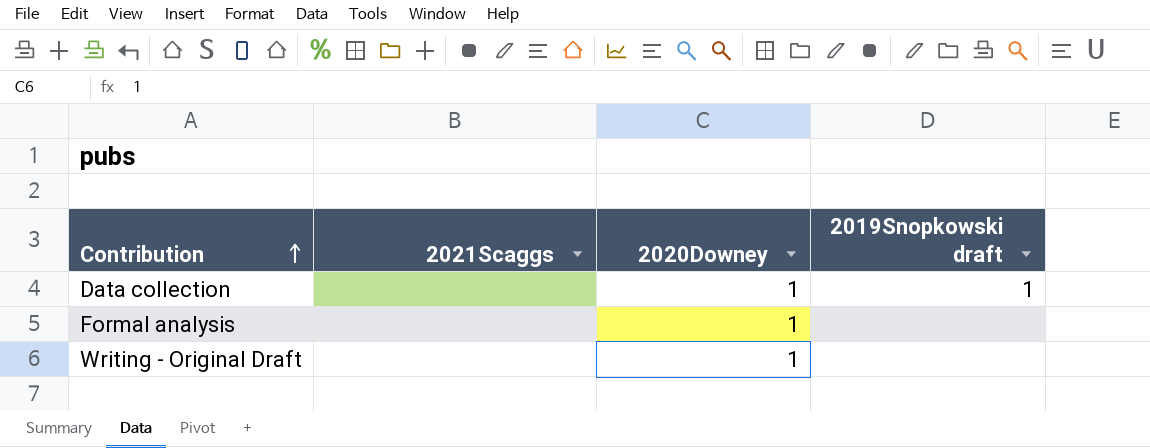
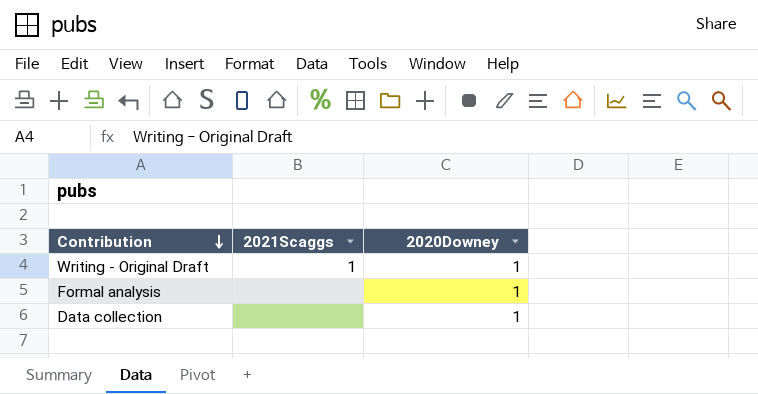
row order: Contribution ascending -> Contribution descending
column 2019Snopkowski draft | position: 4 -> none
Writing - Original Draft | 2021Scaggs: none -> 1

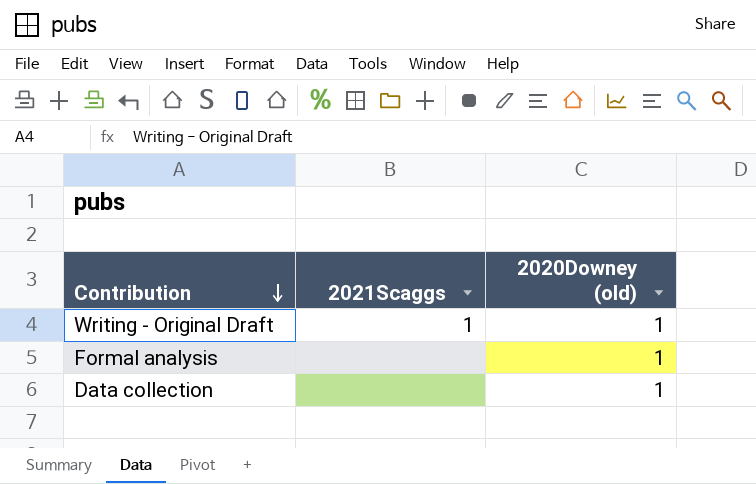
column name: 2020Downey -> 2020Downey (old)

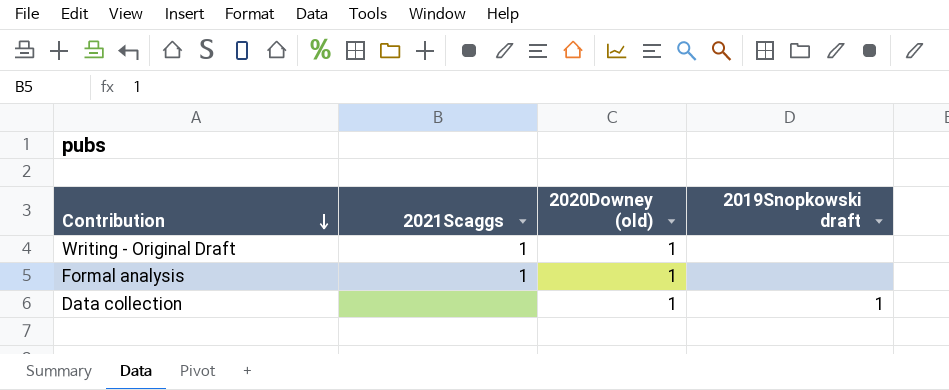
column 2019Snopkowski draft | position: none -> 4
Formal analysis | 2021Scaggs: none -> 1

